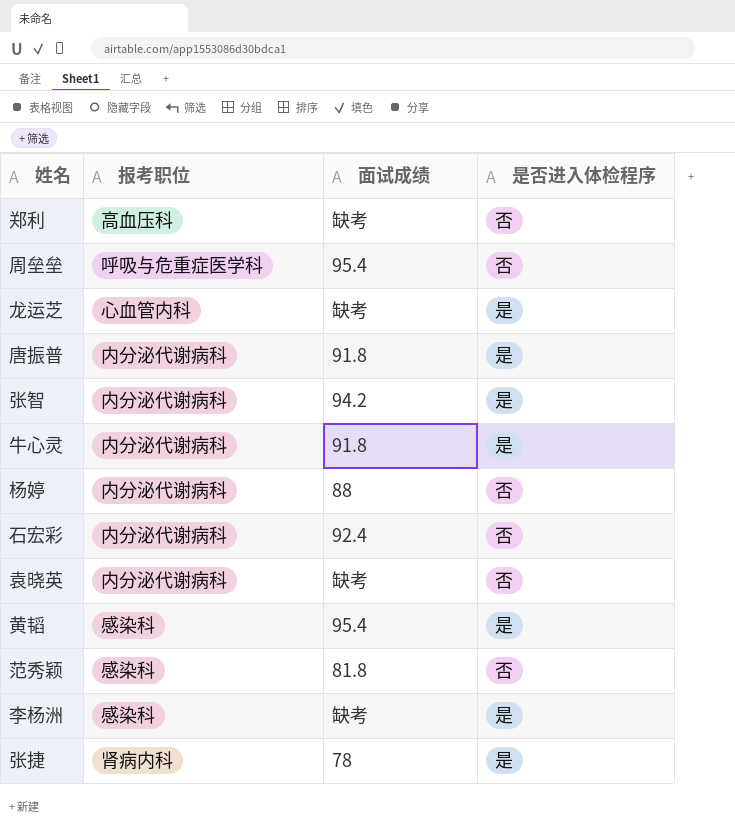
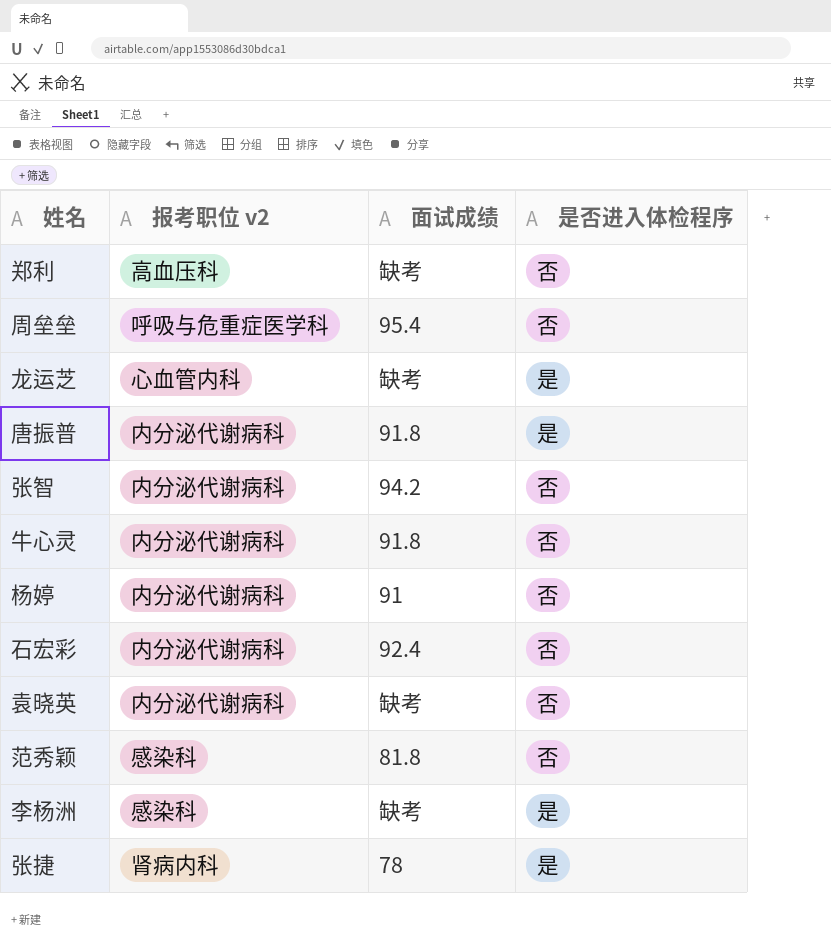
column name: 报考职位 -> 报考职位 v2
row 黄韬: 感染科 | 95.4 | 是 -> none
张智 | 是否进入体检程序: 是 -> 否
牛心灵 | 是否进入体检程序: 是 -> 否
杨婷 | 面试成绩: 88 -> 91

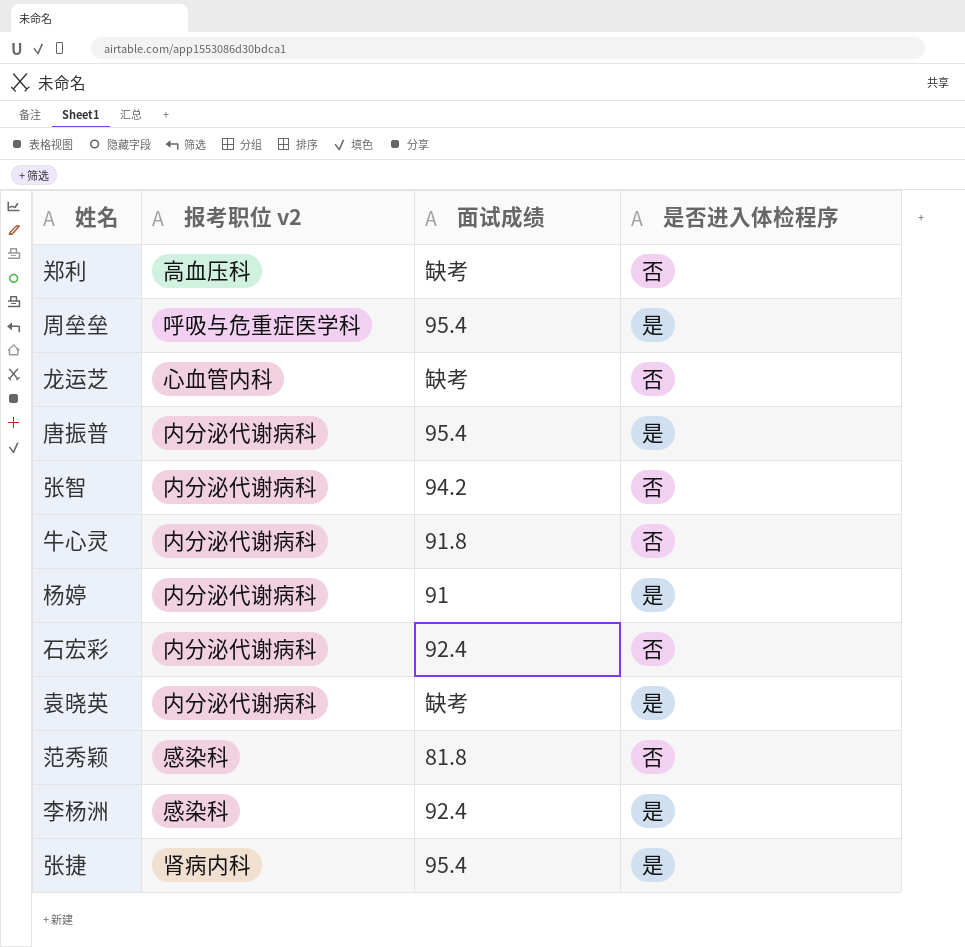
周垒垒 | 是否进入体检程序: 否 -> 是
龙运芝 | 是否进入体检程序: 是 -> 否
唐振普 | 面试成绩: 91.8 -> 95.4
杨婷 | 是否进入体检程序: 否 -> 是
袁晓英 | 是否进入体检程序: 否 -> 是
李杨洲 | 面试成绩: 缺考 -> 92.4
张捷 | 面试成绩: 78 -> 95.4

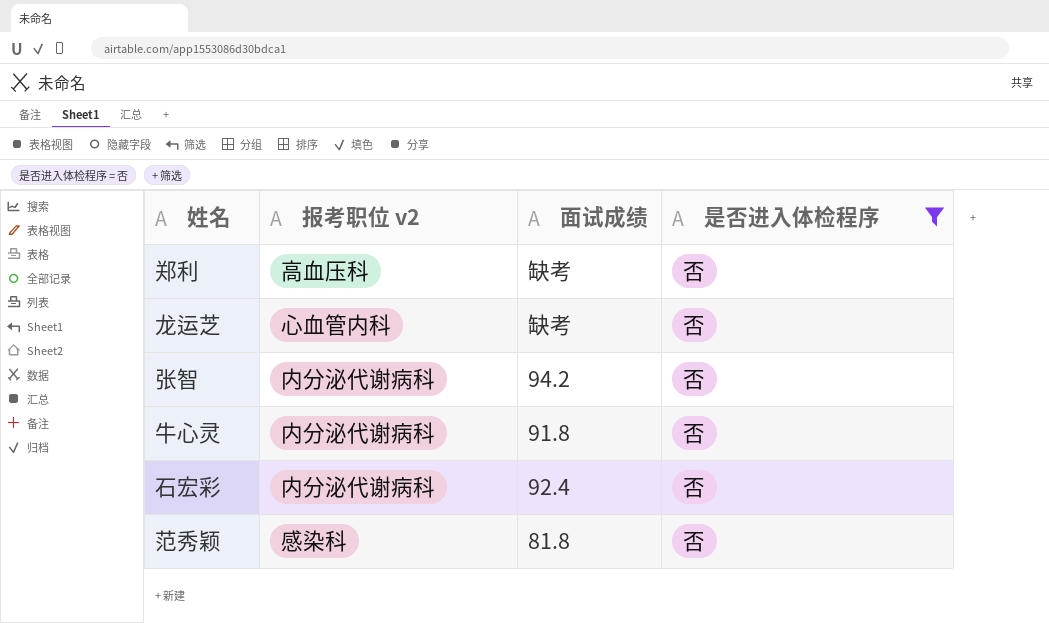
filter: none -> 是否进入体检程序 = 否

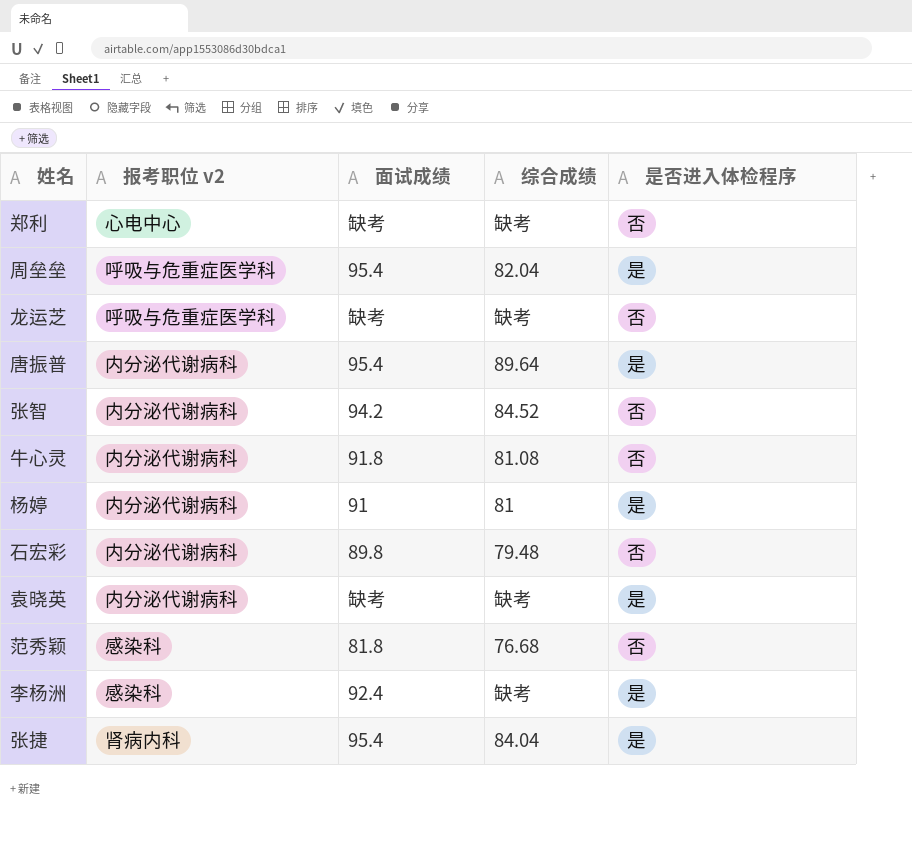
filter: 是否进入体检程序 = 否 -> none
column 综合成绩 | position: none -> 4
郑利 | 报考职位 v2: 高血压科 -> 心电中心
龙运芝 | 报考职位 v2: 心血管内科 -> 呼吸与危重症医学科
石宏彩 | 面试成绩: 92.4 -> 89.8

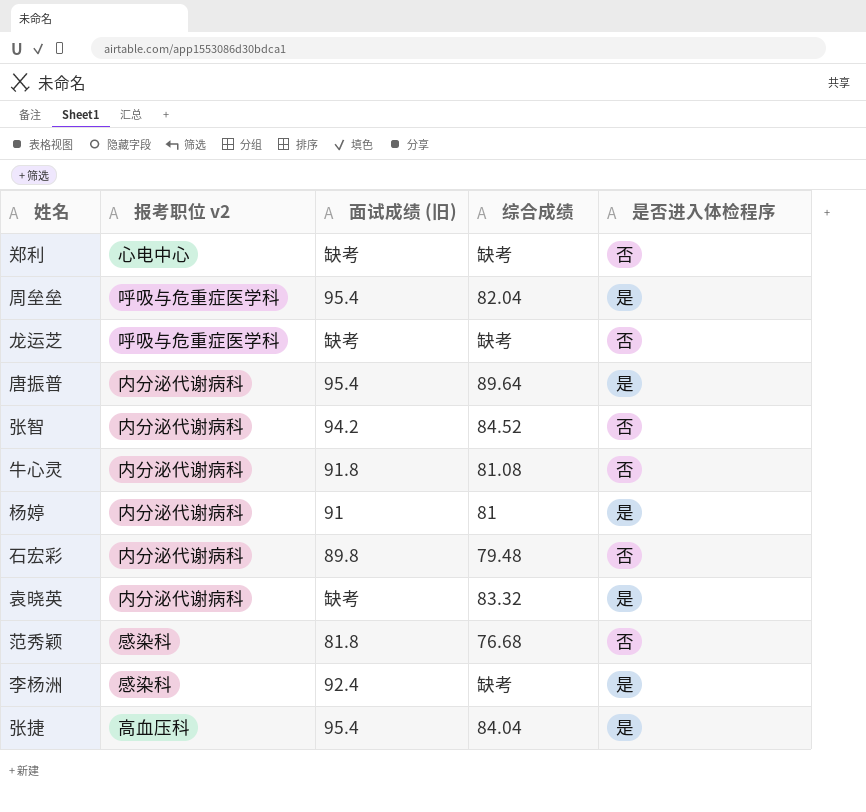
column name: 面试成绩 -> 面试成绩 (旧)
袁晓英 | 综合成绩: 缺考 -> 83.32
张捷 | 报考职位 v2: 肾病内科 -> 高血压科

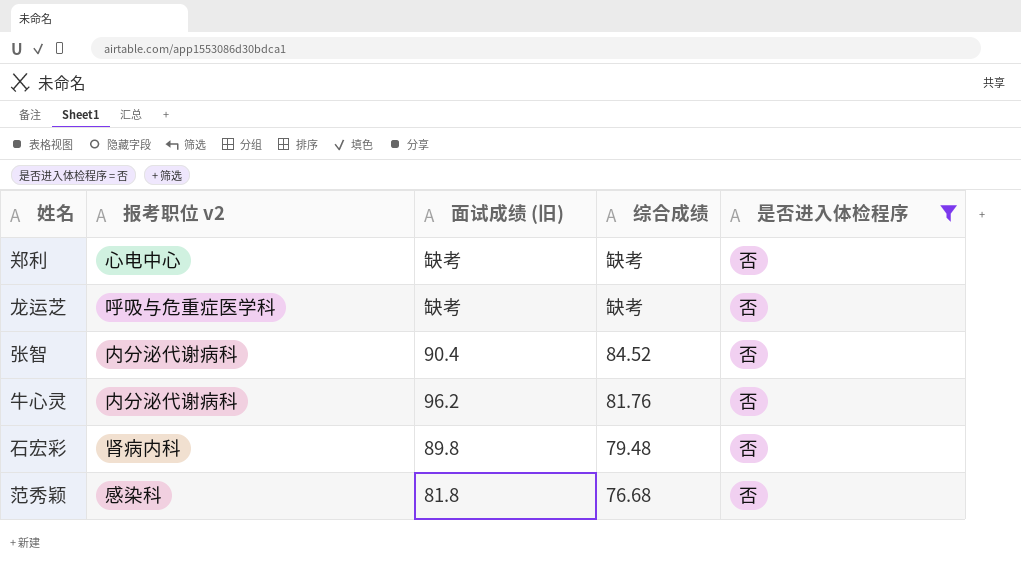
filter: none -> 是否进入体检程序 = 否
张智 | 面试成绩 (旧): 94.2 -> 90.4
牛心灵 | 面试成绩 (旧): 91.8 -> 96.2
牛心灵 | 综合成绩: 81.08 -> 81.76
石宏彩 | 报考职位 v2: 内分泌代谢病科 -> 肾病内科

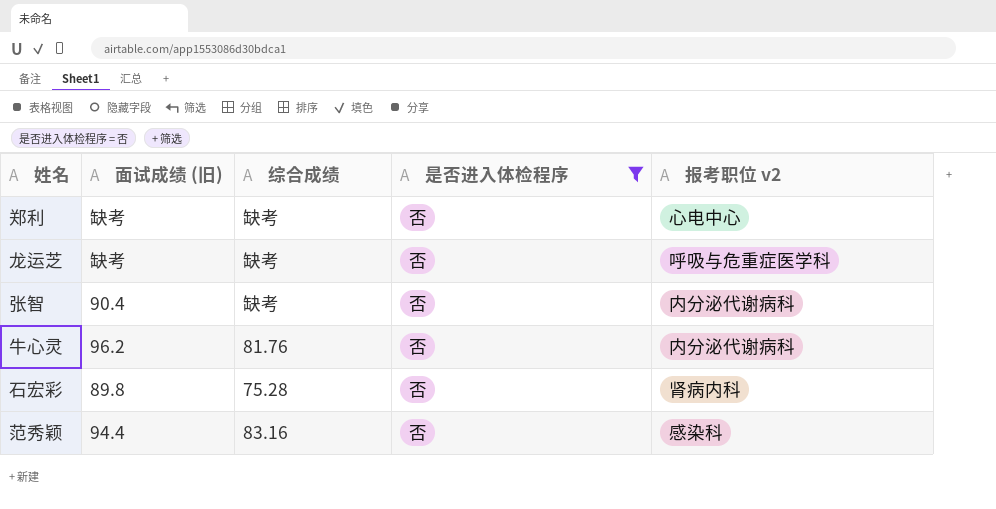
column 报考职位 v2 | position: 2 -> 5
张智 | 综合成绩: 84.52 -> 缺考
石宏彩 | 综合成绩: 79.48 -> 75.28
范秀颖 | 面试成绩 (旧): 81.8 -> 94.4
范秀颖 | 综合成绩: 76.68 -> 83.16

